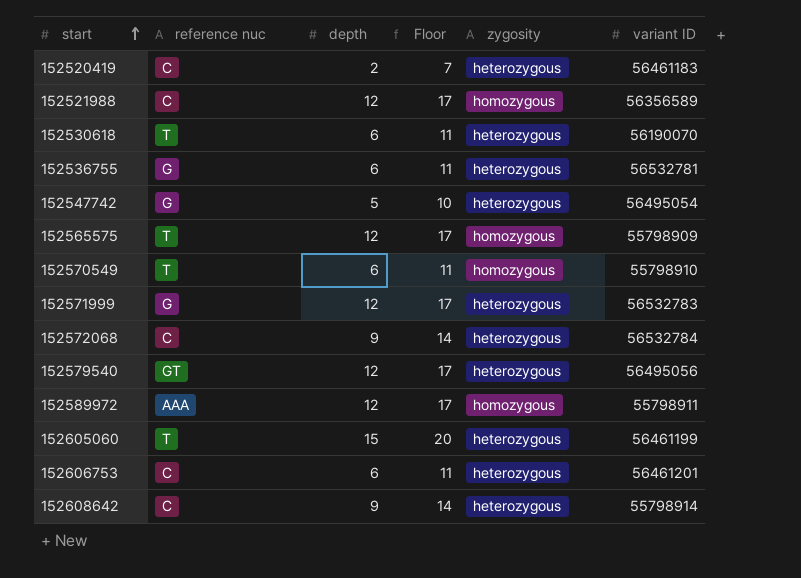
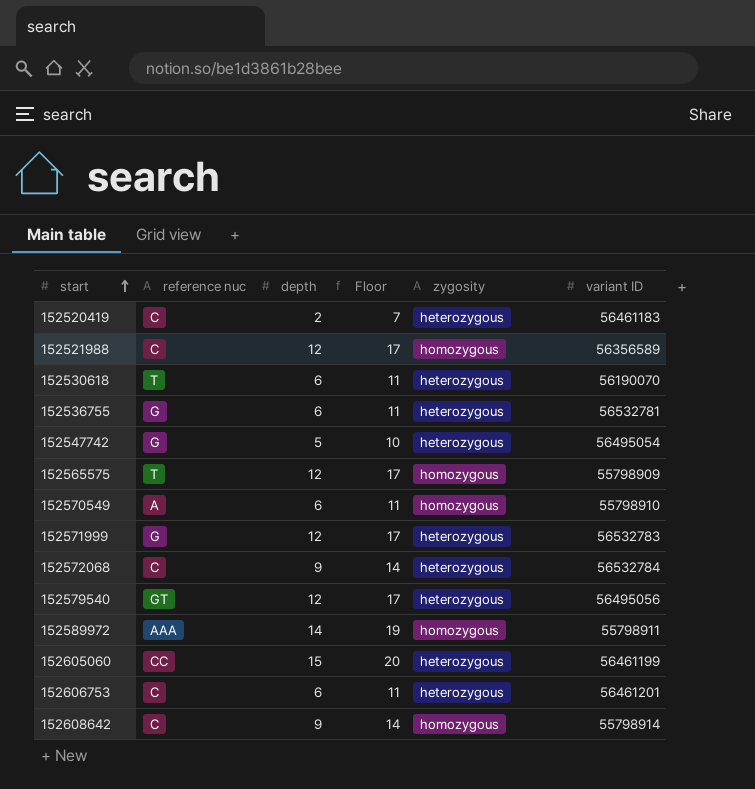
152570549 | reference nuc: T -> A
152589972 | depth: 12 -> 14
152589972 | Floor: 17 -> 19
152605060 | reference nuc: T -> CC
152608642 | zygosity: heterozygous -> homozygous

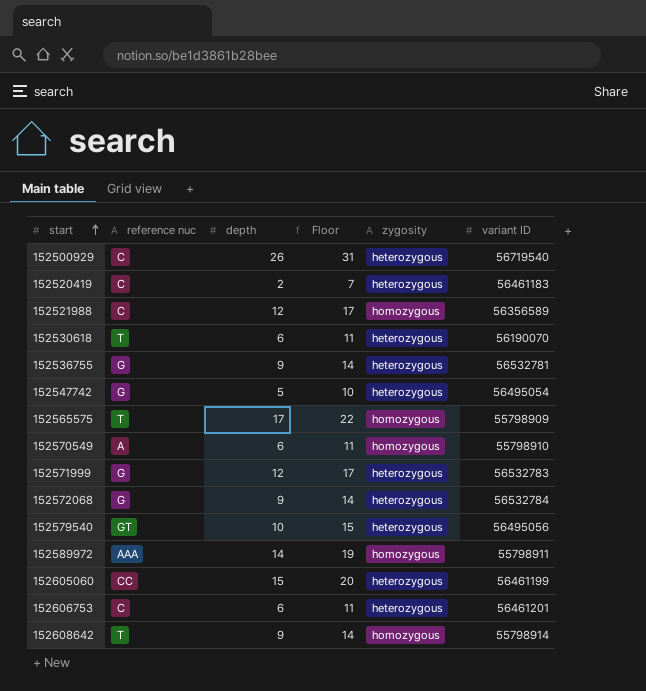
row 152500929: none -> C | 26 | 31 | heterozygous | 56719540
152536755 | depth: 6 -> 9
152536755 | Floor: 11 -> 14
152565575 | depth: 12 -> 17
152565575 | Floor: 17 -> 22
152572068 | reference nuc: C -> G
152579540 | depth: 12 -> 10
152579540 | Floor: 17 -> 15
152608642 | reference nuc: C -> T

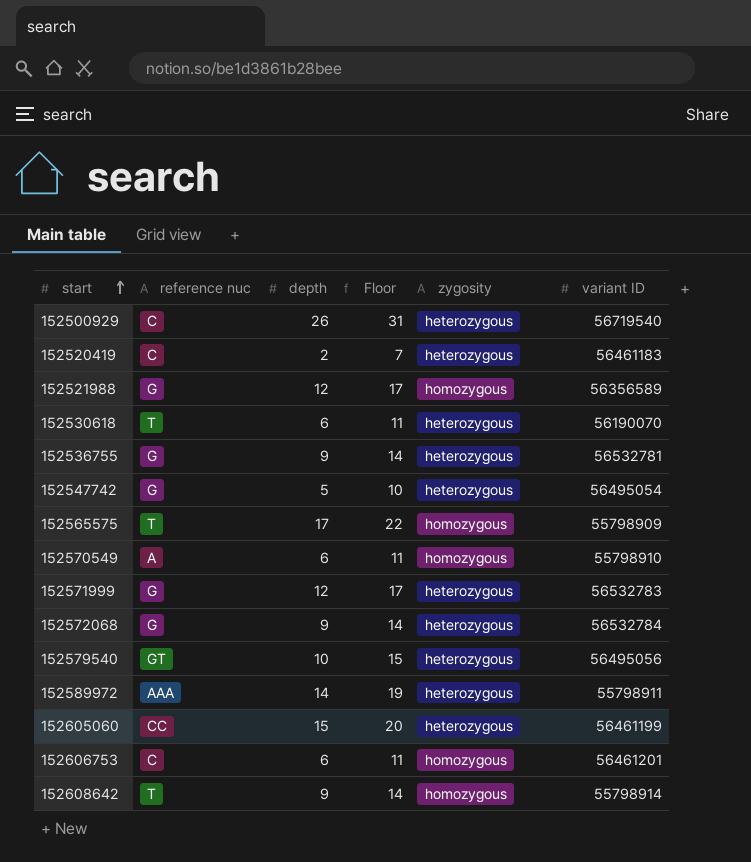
152521988 | reference nuc: C -> G
152589972 | zygosity: homozygous -> heterozygous
152606753 | zygosity: heterozygous -> homozygous

